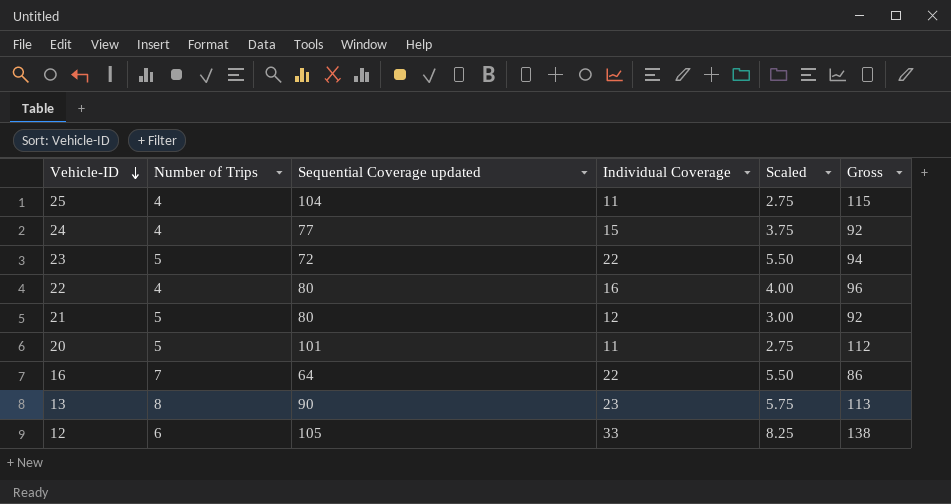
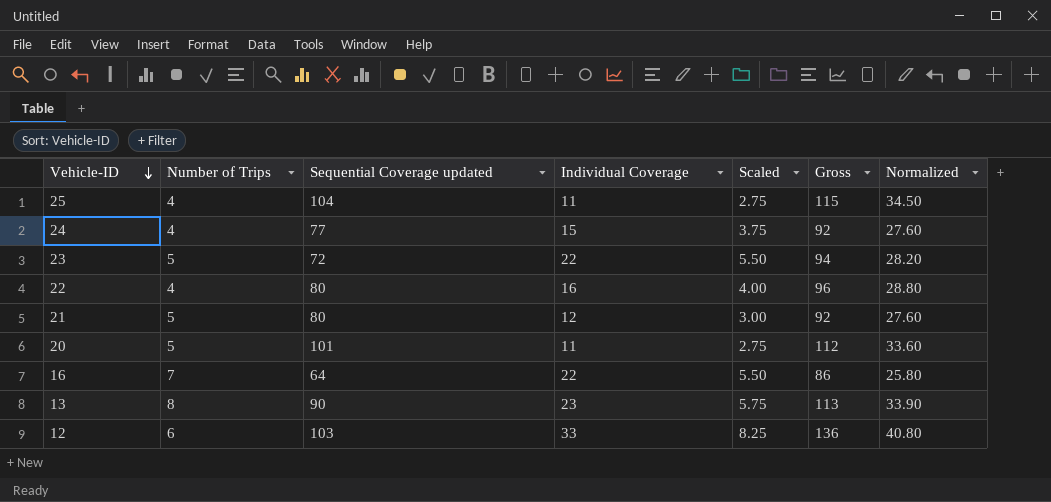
column Normalized | formula: none -> [Gross] * 0.3
12 | Sequential Coverage updated: 105 -> 103
12 | Gross: 138 -> 136

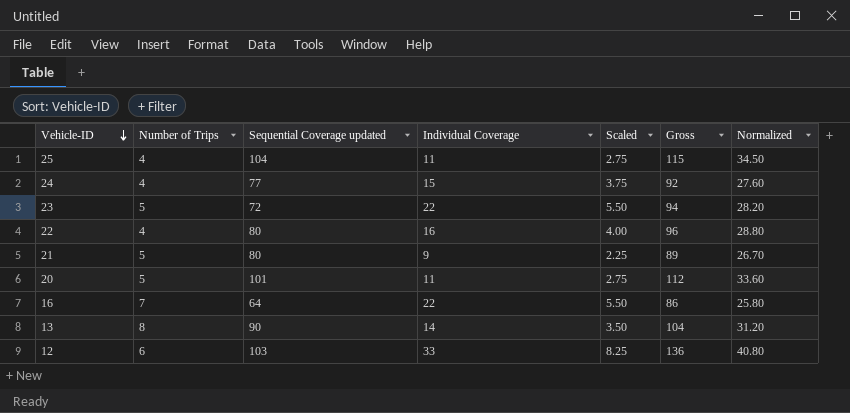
21 | Individual Coverage: 12 -> 9
21 | Scaled: 3.00 -> 2.25
21 | Gross: 92 -> 89
21 | Normalized: 27.60 -> 26.70
13 | Individual Coverage: 23 -> 14
13 | Scaled: 5.75 -> 3.50
13 | Gross: 113 -> 104
13 | Normalized: 33.90 -> 31.20

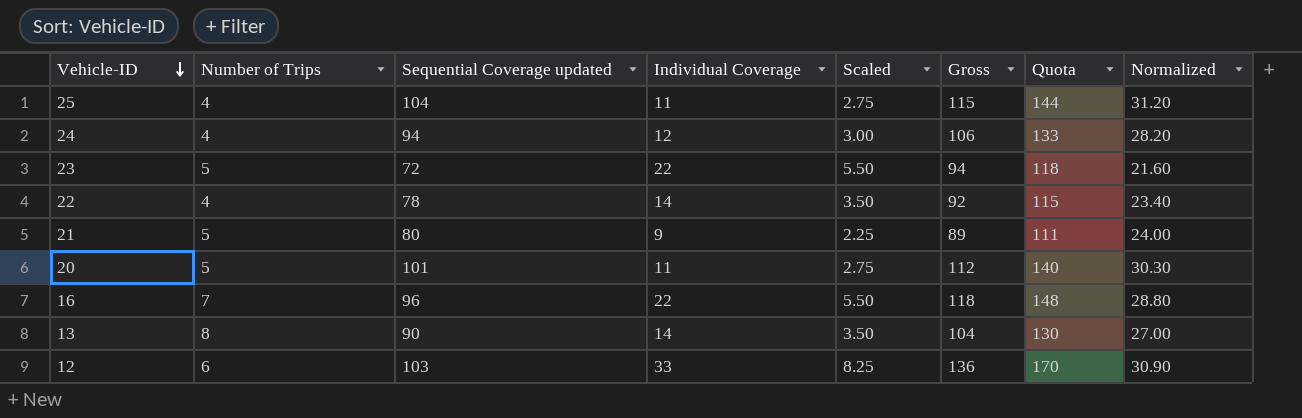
column Quota | formula: none -> [Gross] * 1.25
column Normalized | formula: [Gross] * 0.3 -> [Sequential Coverage updated] * 0.3
24 | Sequential Coverage updated: 77 -> 94
24 | Individual Coverage: 15 -> 12
24 | Scaled: 3.75 -> 3.00
24 | Gross: 92 -> 106
22 | Sequential Coverage updated: 80 -> 78
22 | Individual Coverage: 16 -> 14
22 | Scaled: 4.00 -> 3.50
22 | Gross: 96 -> 92
16 | Sequential Coverage updated: 64 -> 96
16 | Gross: 86 -> 118

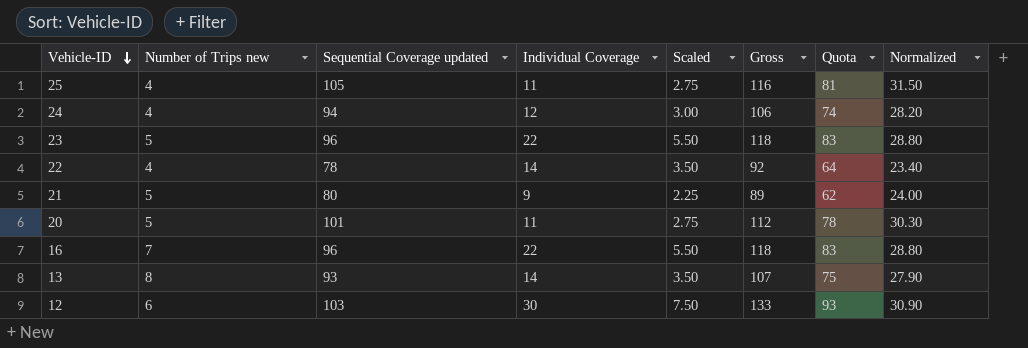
column name: Number of Trips -> Number of Trips new
column Quota | formula: [Gross] * 1.25 -> [Gross] * 0.7
25 | Sequential Coverage updated: 104 -> 105
25 | Gross: 115 -> 116
25 | Normalized: 31.20 -> 31.50
23 | Sequential Coverage updated: 72 -> 96
23 | Gross: 94 -> 118
23 | Normalized: 21.60 -> 28.80
13 | Sequential Coverage updated: 90 -> 93
13 | Gross: 104 -> 107
13 | Normalized: 27.00 -> 27.90
12 | Individual Coverage: 33 -> 30
12 | Scaled: 8.25 -> 7.50
12 | Gross: 136 -> 133

